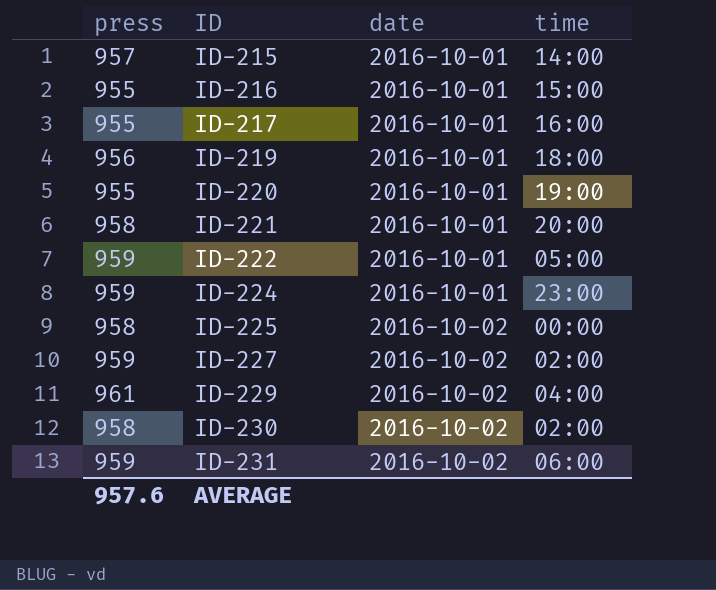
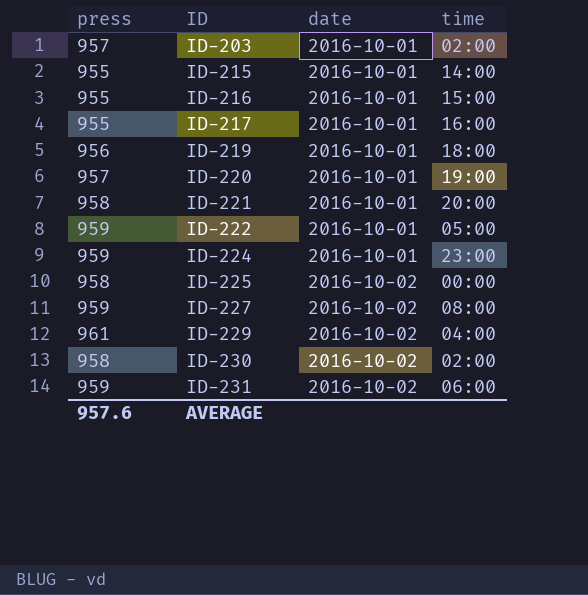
row ID-203: none -> 957 | 2016-10-01 | 02:00
ID-215 | press: 957 -> 955
ID-220 | press: 955 -> 957
ID-227 | time: 02:00 -> 08:00

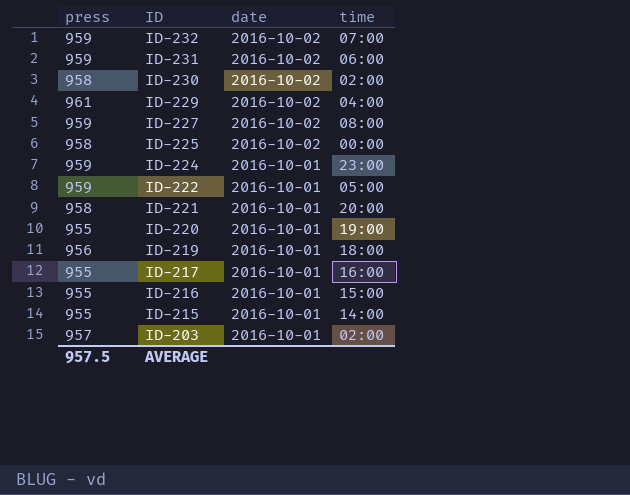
row order: ID ascending -> ID descending
row ID-232: none -> 959 | 2016-10-02 | 07:00
ID-220 | press: 957 -> 955
AVERAGE | press: 957.6 -> 957.5

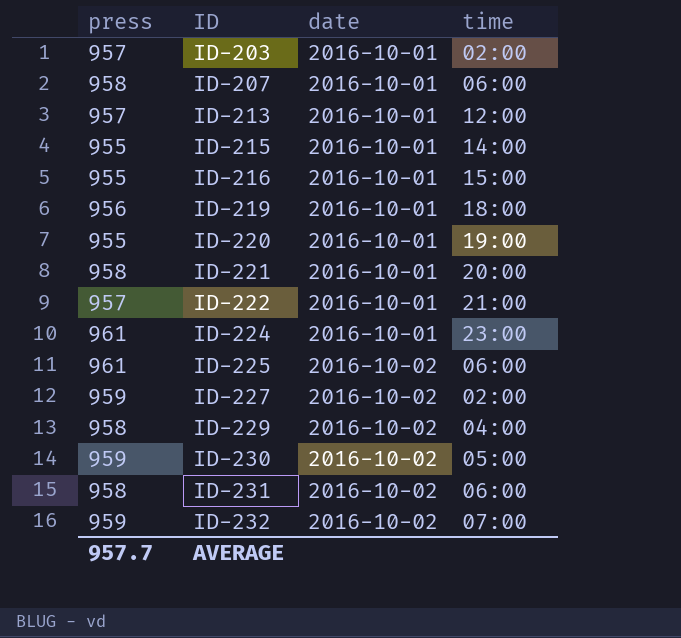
row order: ID descending -> ID ascending
row ID-217: 955 | 2016-10-01 | 16:00 -> none
row ID-207: none -> 958 | 2016-10-01 | 06:00
row ID-213: none -> 957 | 2016-10-01 | 12:00
ID-222 | press: 959 -> 957
ID-222 | time: 05:00 -> 21:00
ID-224 | press: 959 -> 961
ID-225 | press: 958 -> 961
ID-225 | time: 00:00 -> 06:00
ID-227 | time: 08:00 -> 02:00
ID-229 | press: 961 -> 958
ID-230 | press: 958 -> 959
ID-230 | time: 02:00 -> 05:00
ID-231 | press: 959 -> 958
AVERAGE | press: 957.5 -> 957.7

